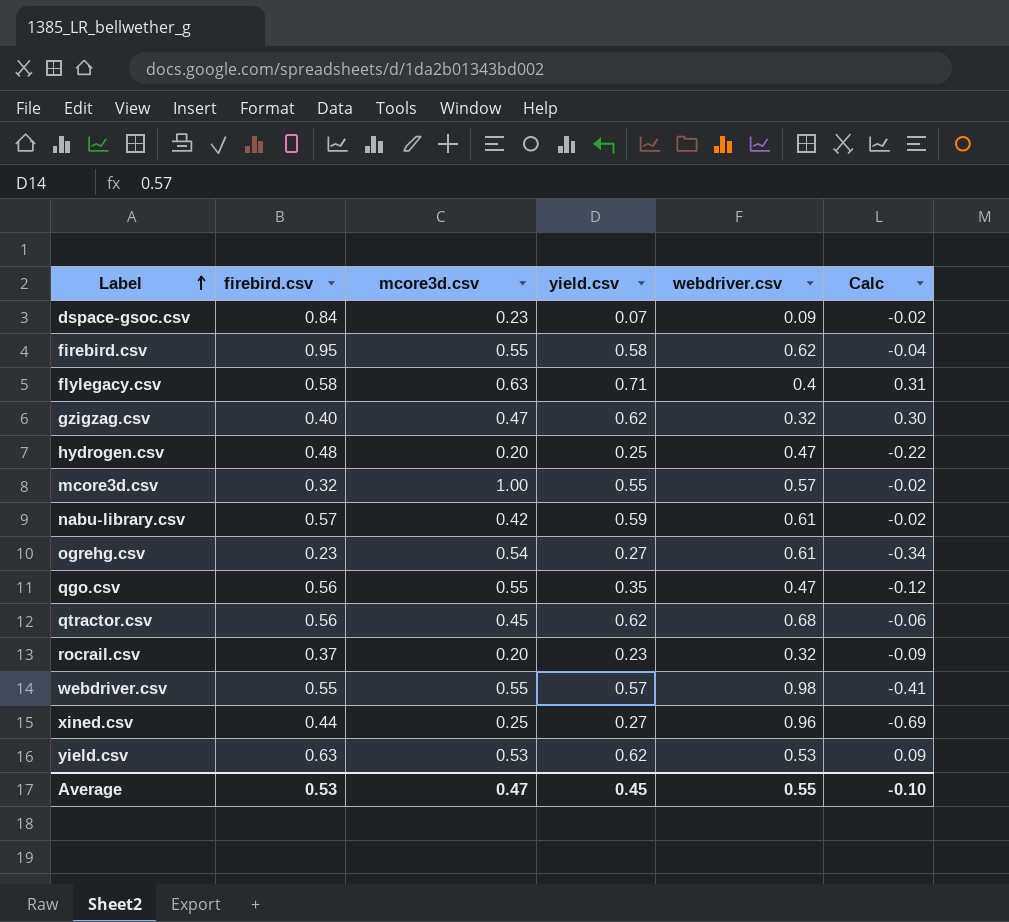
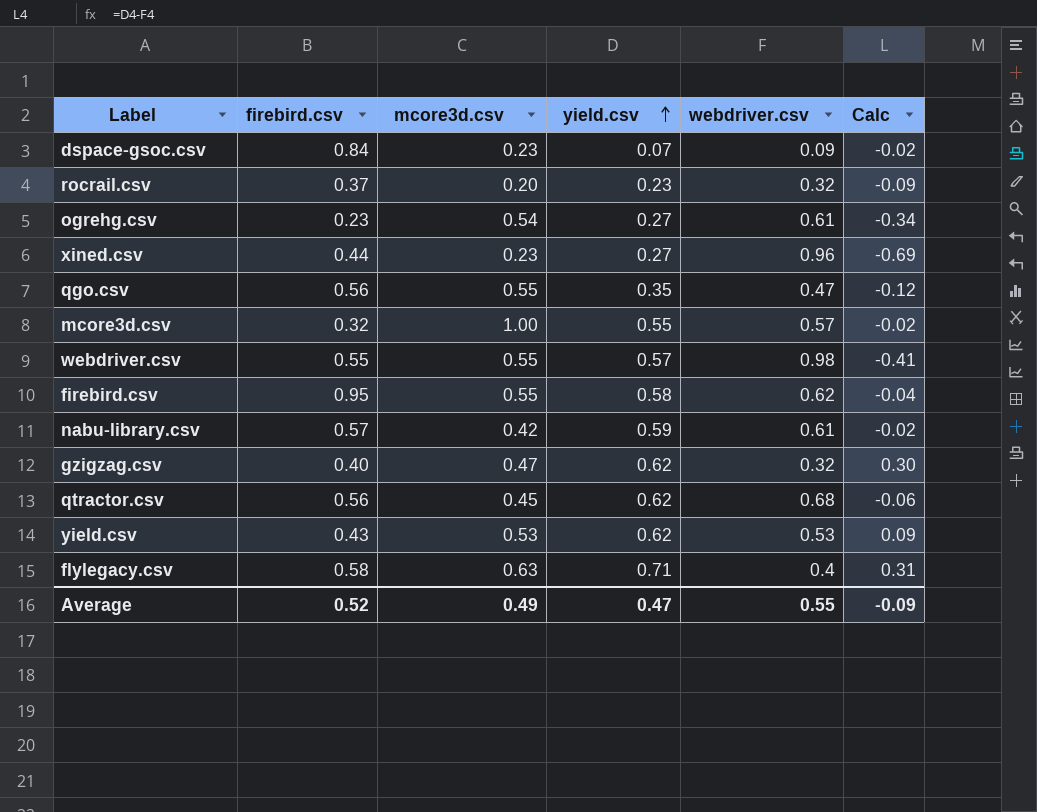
row order: Label ascending -> yield.csv ascending
row hydrogen.csv: 0.48 | 0.20 | 0.25 | 0.47 | -0.22 -> none
xined.csv | mcore3d.csv: 0.25 -> 0.23
yield.csv | firebird.csv: 0.63 -> 0.43
Average | firebird.csv: 0.53 -> 0.52
Average | mcore3d.csv: 0.47 -> 0.49
Average | yield.csv: 0.45 -> 0.47
Average | Calc: -0.10 -> -0.09

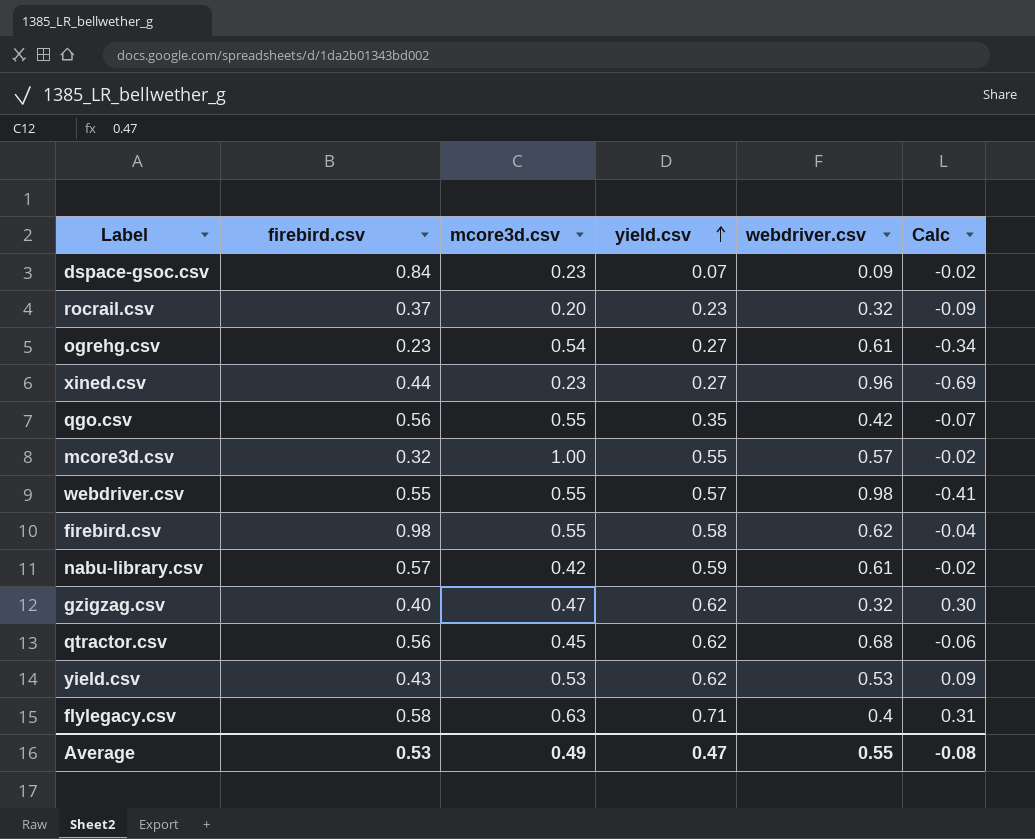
qgo.csv | webdriver.csv: 0.47 -> 0.42
qgo.csv | Calc: -0.12 -> -0.07
firebird.csv | firebird.csv: 0.95 -> 0.98
Average | firebird.csv: 0.52 -> 0.53
Average | Calc: -0.09 -> -0.08

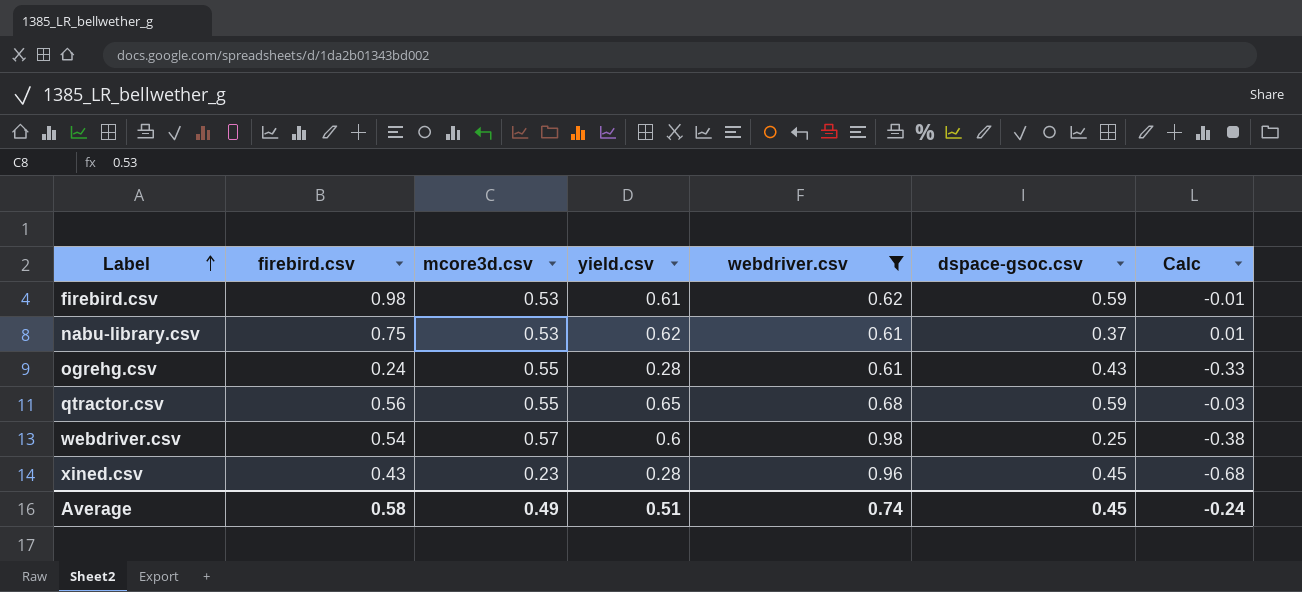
filter: none -> webdriver.csv >= 0.61
row order: yield.csv ascending -> Label ascending
column dspace-gsoc.csv | position: none -> 6
firebird.csv | mcore3d.csv: 0.55 -> 0.53
firebird.csv | yield.csv: 0.58 -> 0.61
firebird.csv | Calc: -0.04 -> -0.01
nabu-library.csv | firebird.csv: 0.57 -> 0.75
nabu-library.csv | mcore3d.csv: 0.42 -> 0.53
nabu-library.csv | yield.csv: 0.59 -> 0.62
nabu-library.csv | Calc: -0.02 -> 0.01
ogrehg.csv | firebird.csv: 0.23 -> 0.24
ogrehg.csv | mcore3d.csv: 0.54 -> 0.55
ogrehg.csv | yield.csv: 0.27 -> 0.28
ogrehg.csv | Calc: -0.34 -> -0.33
qtractor.csv | mcore3d.csv: 0.45 -> 0.55
qtractor.csv | yield.csv: 0.62 -> 0.65
qtractor.csv | Calc: -0.06 -> -0.03
webdriver.csv | firebird.csv: 0.55 -> 0.54
webdriver.csv | mcore3d.csv: 0.55 -> 0.57
webdriver.csv | yield.csv: 0.57 -> 0.6
webdriver.csv | Calc: -0.41 -> -0.38
xined.csv | firebird.csv: 0.44 -> 0.43
xined.csv | yield.csv: 0.27 -> 0.28
xined.csv | Calc: -0.69 -> -0.68
Average | firebird.csv: 0.53 -> 0.58
Average | yield.csv: 0.47 -> 0.51
Average | webdriver.csv: 0.55 -> 0.74
Average | Calc: -0.08 -> -0.24

